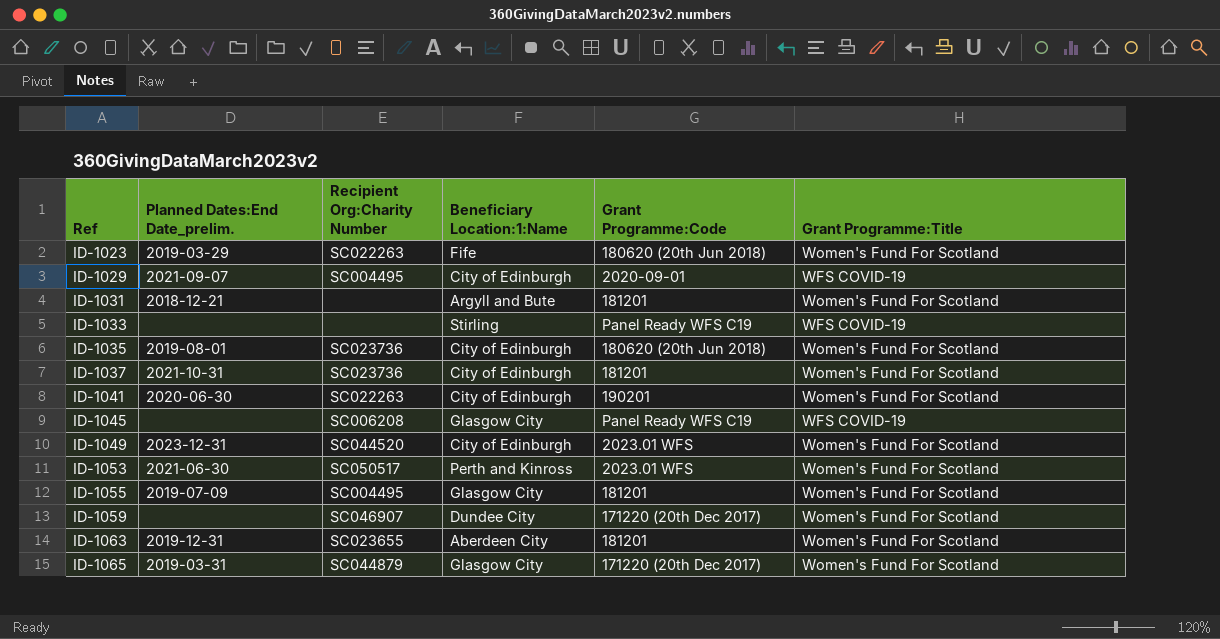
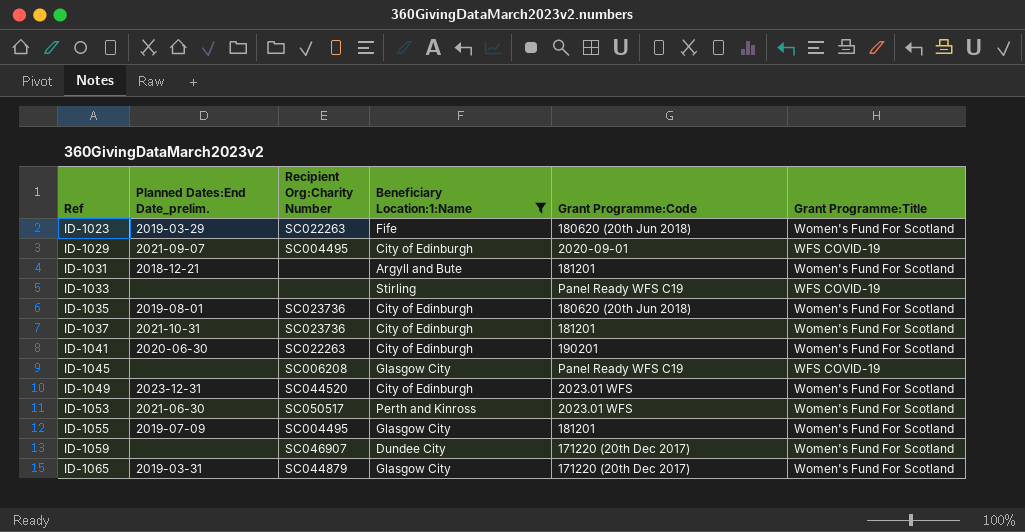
filter: none -> Beneficiary Location:1:Name != Aberdeen City

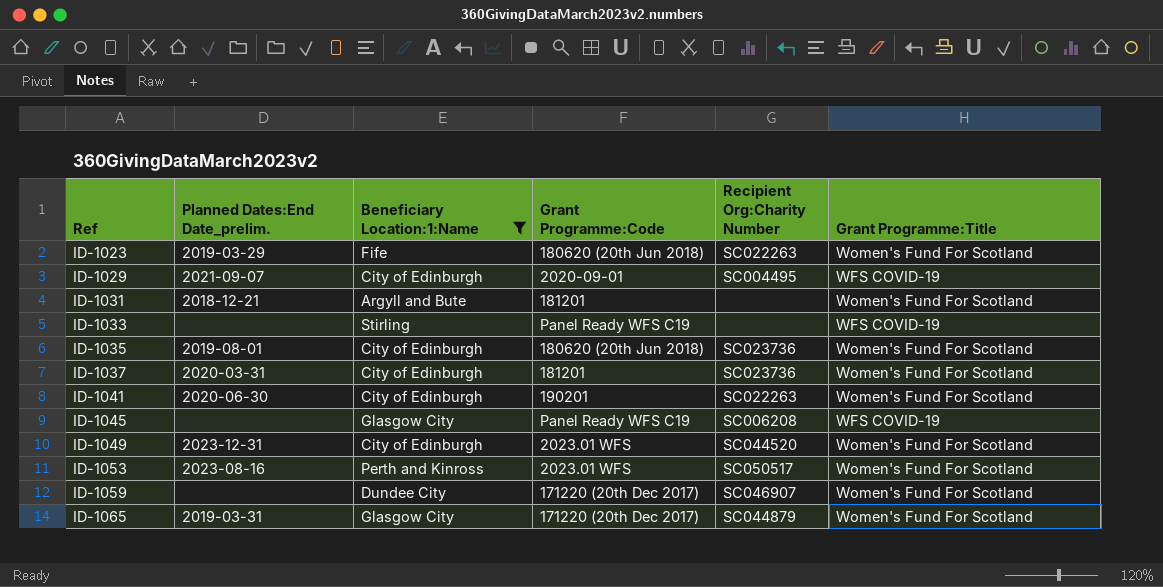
column Recipient Org:Charity Number | position: 3 -> 5
row ID-1055: 2019-07-09 | SC004495 | Glasgow City | 181201 | Women's Fund For Scotland -> none
ID-1037 | Planned Dates:End Date_prelim.: 2021-10-31 -> 2020-03-31
ID-1053 | Planned Dates:End Date_prelim.: 2021-06-30 -> 2023-08-16

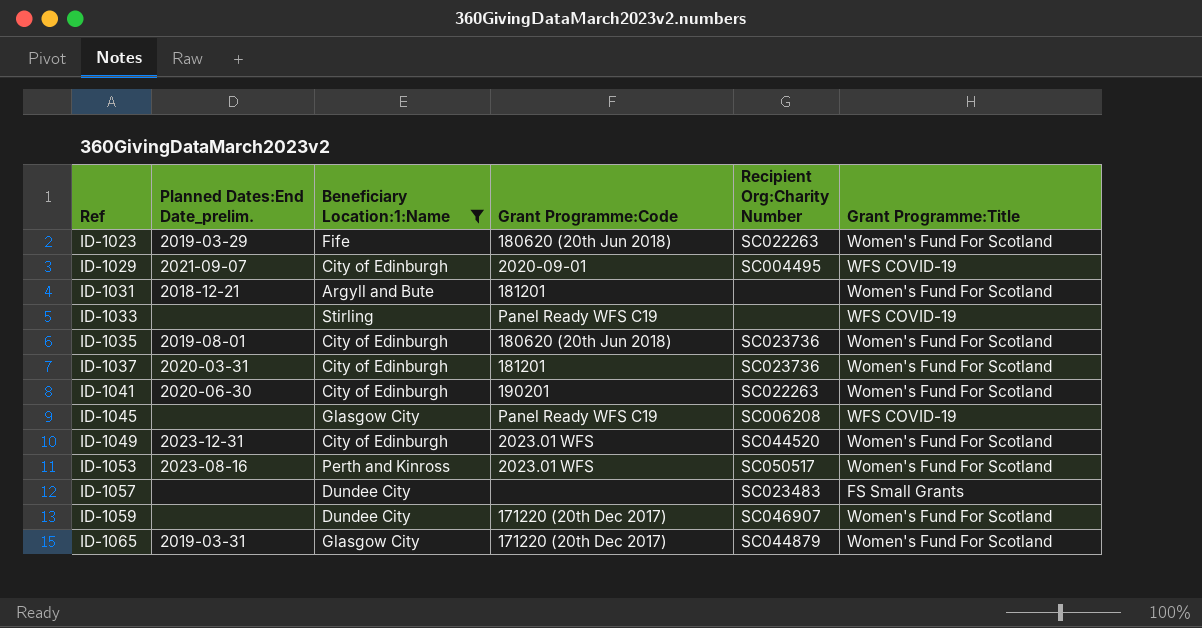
row ID-1057: none -> none | Dundee City | none | SC023483 | FS Small Grants

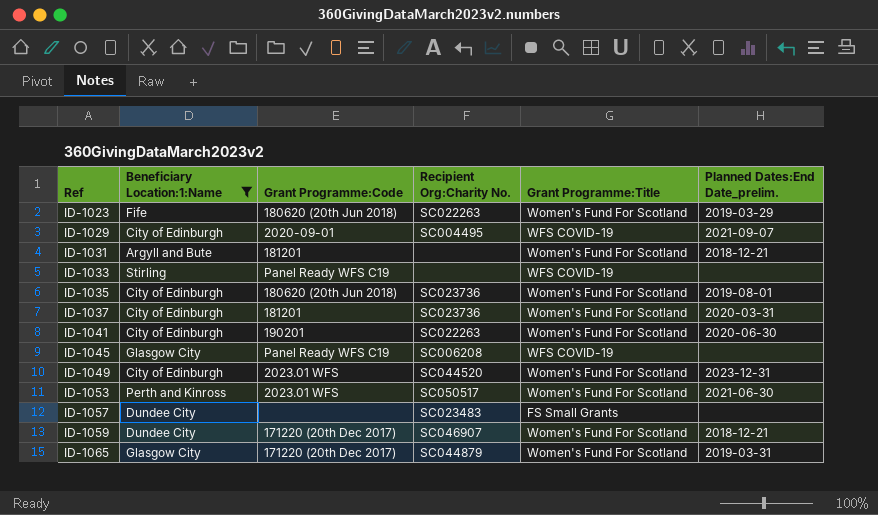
column name: Recipient Org:Charity Number -> Recipient Org:Charity No.
column Planned Dates:End Date_prelim. | position: 2 -> 6
ID-1053 | Planned Dates:End Date_prelim.: 2023-08-16 -> 2021-06-30
ID-1059 | Planned Dates:End Date_prelim.: none -> 2018-12-21

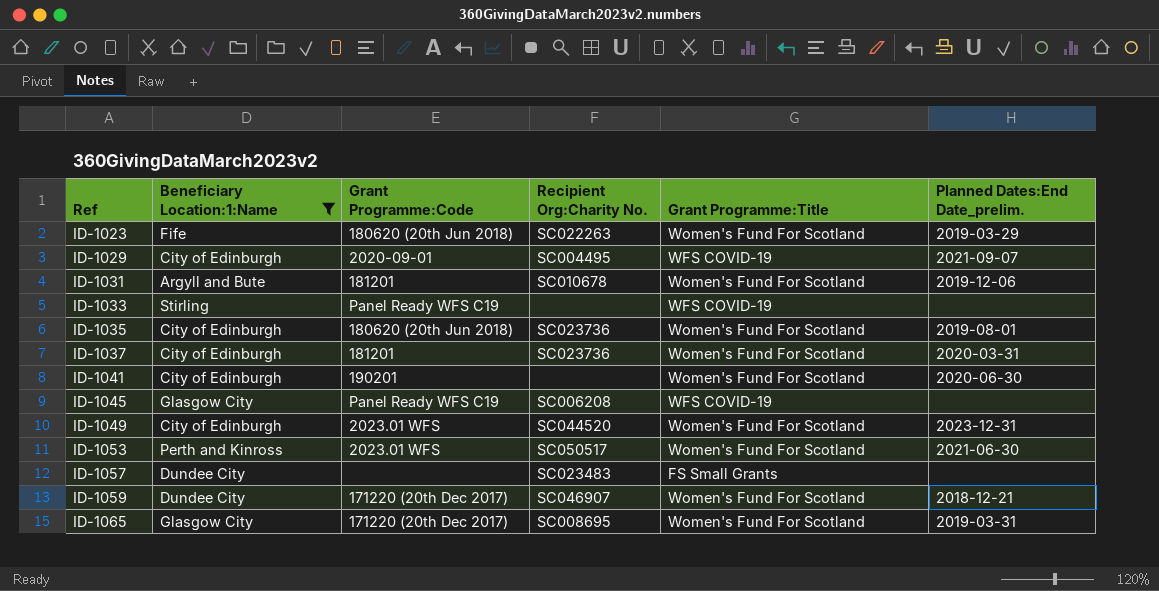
ID-1031 | Recipient Org:Charity No.: none -> SC010678
ID-1031 | Planned Dates:End Date_prelim.: 2018-12-21 -> 2019-12-06
ID-1041 | Recipient Org:Charity No.: SC022263 -> none
ID-1065 | Recipient Org:Charity No.: SC044879 -> SC008695

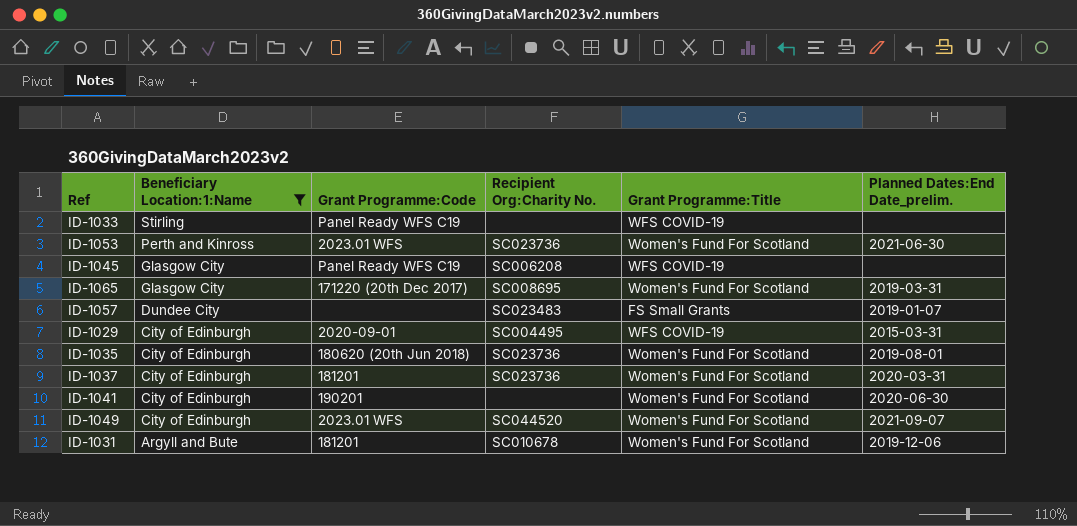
row order: Ref ascending -> Beneficiary Location:1:Name descending
row ID-1023: Fife | 180620 (20th Jun 2018) | SC022263 | Women's Fund For Scotland | 2019-03-29 -> none
row ID-1059: Dundee City | 171220 (20th Dec 2017) | SC046907 | Women's Fund For Scotland | 2018-12-21 -> none
ID-1053 | Recipient Org:Charity No.: SC050517 -> SC023736
ID-1057 | Planned Dates:End Date_prelim.: none -> 2019-01-07
ID-1029 | Planned Dates:End Date_prelim.: 2021-09-07 -> 2015-03-31
ID-1049 | Planned Dates:End Date_prelim.: 2023-12-31 -> 2021-09-07

